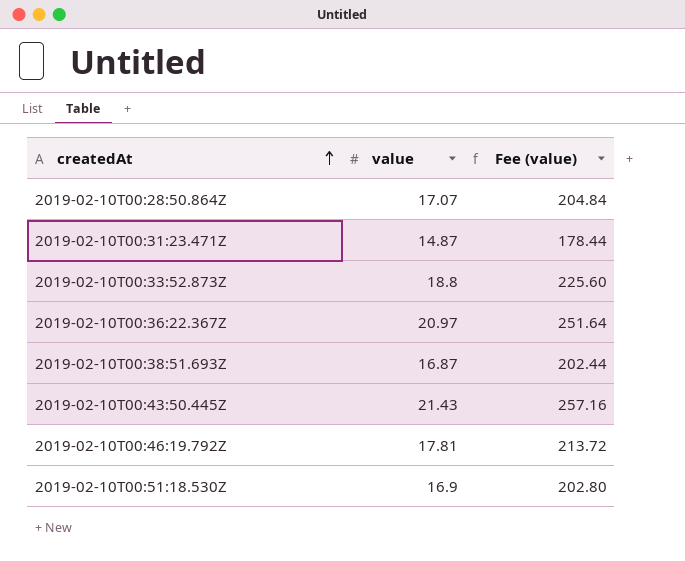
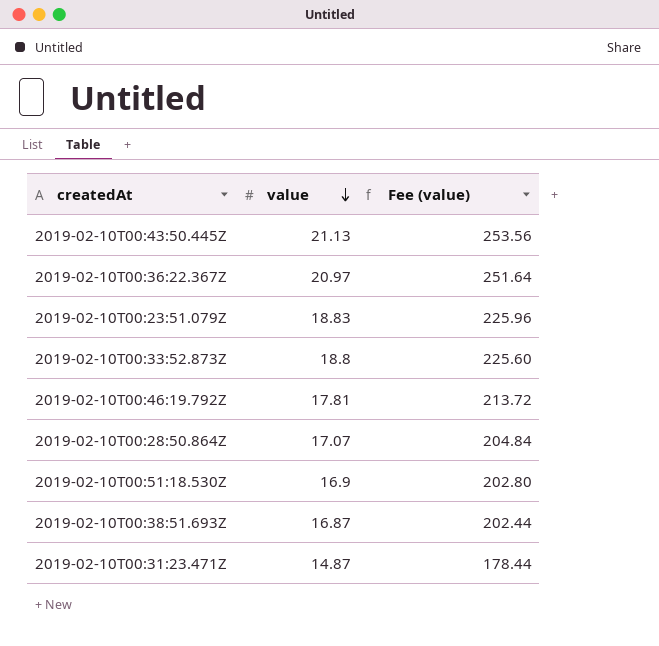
row order: createdAt ascending -> value descending
2019-02-10T00:43:50.445Z | value: 21.43 -> 21.13
2019-02-10T00:43:50.445Z | Fee (value): 257.16 -> 253.56
row 2019-02-10T00:23:51.079Z: none -> 18.83 | 225.96

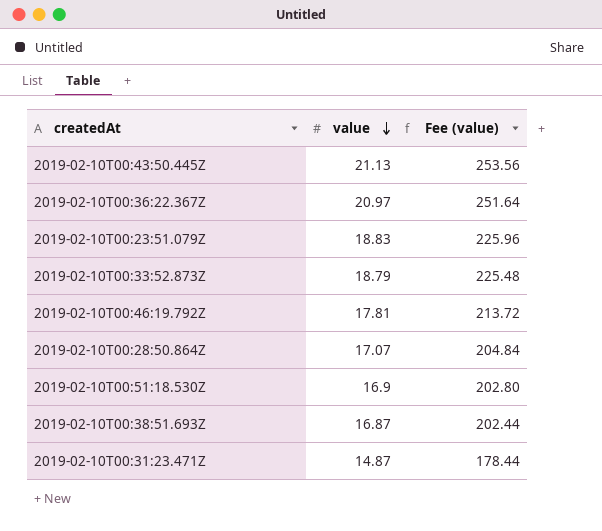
2019-02-10T00:33:52.873Z | value: 18.8 -> 18.79
2019-02-10T00:33:52.873Z | Fee (value): 225.60 -> 225.48

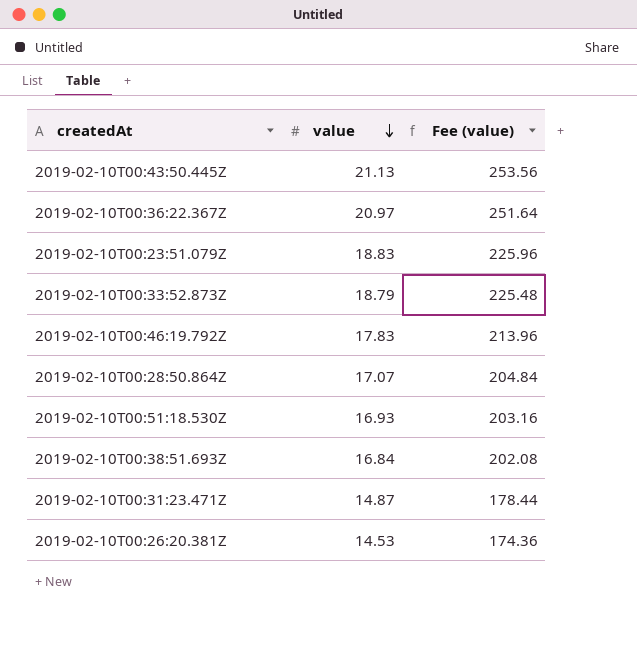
2019-02-10T00:46:19.792Z | value: 17.81 -> 17.83
2019-02-10T00:46:19.792Z | Fee (value): 213.72 -> 213.96
2019-02-10T00:51:18.530Z | value: 16.9 -> 16.93
2019-02-10T00:51:18.530Z | Fee (value): 202.80 -> 203.16
2019-02-10T00:38:51.693Z | value: 16.87 -> 16.84
2019-02-10T00:38:51.693Z | Fee (value): 202.44 -> 202.08
row 2019-02-10T00:26:20.381Z: none -> 14.53 | 174.36

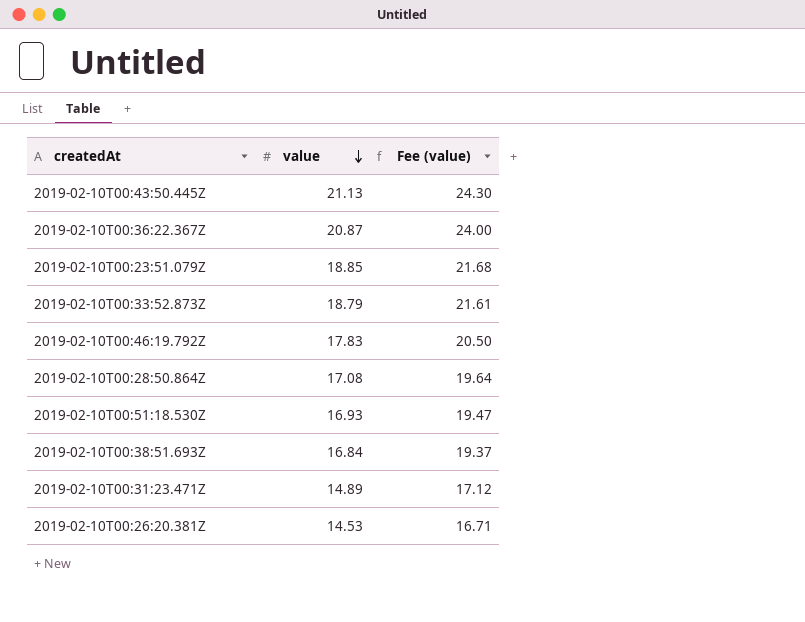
column Fee (value) | formula: [value] * 12 -> [value] * 1.15
2019-02-10T00:36:22.367Z | value: 20.97 -> 20.87
2019-02-10T00:23:51.079Z | value: 18.83 -> 18.85
2019-02-10T00:28:50.864Z | value: 17.07 -> 17.08
2019-02-10T00:31:23.471Z | value: 14.87 -> 14.89

